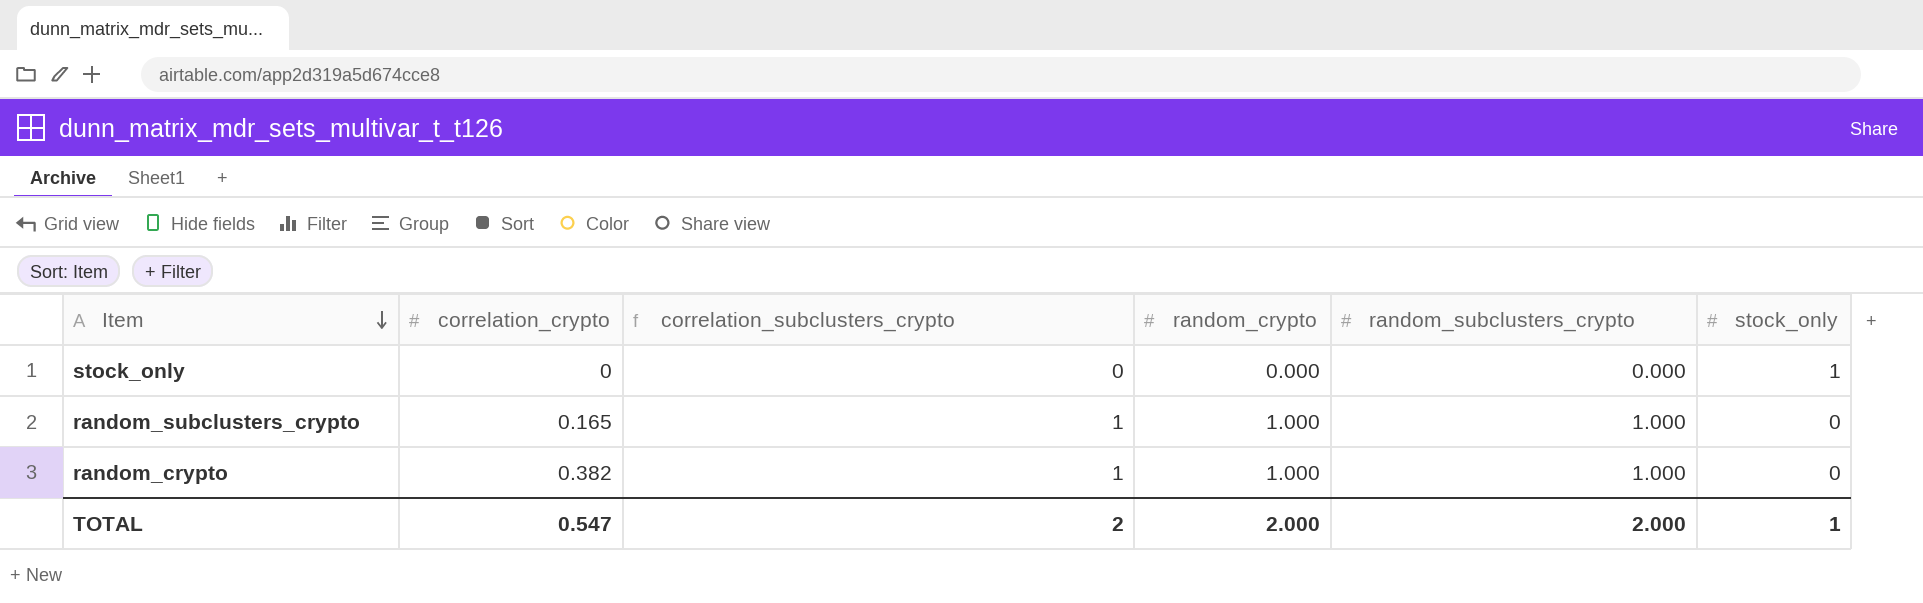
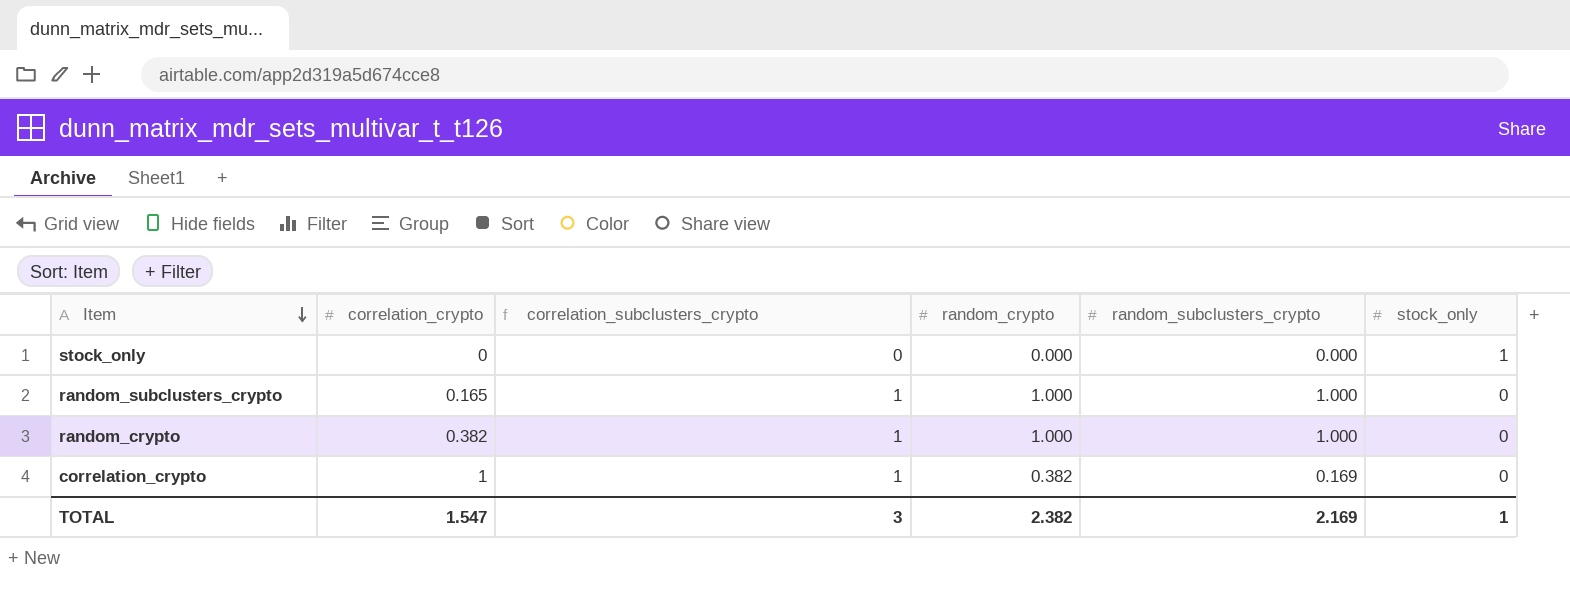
row correlation_crypto: none -> 1 | 1 | 0.382 | 0.169 | 0
TOTAL | correlation_crypto: 0.547 -> 1.547
TOTAL | correlation_subclusters_crypto: 2 -> 3
TOTAL | random_crypto: 2.000 -> 2.382
TOTAL | random_subclusters_crypto: 2.000 -> 2.169

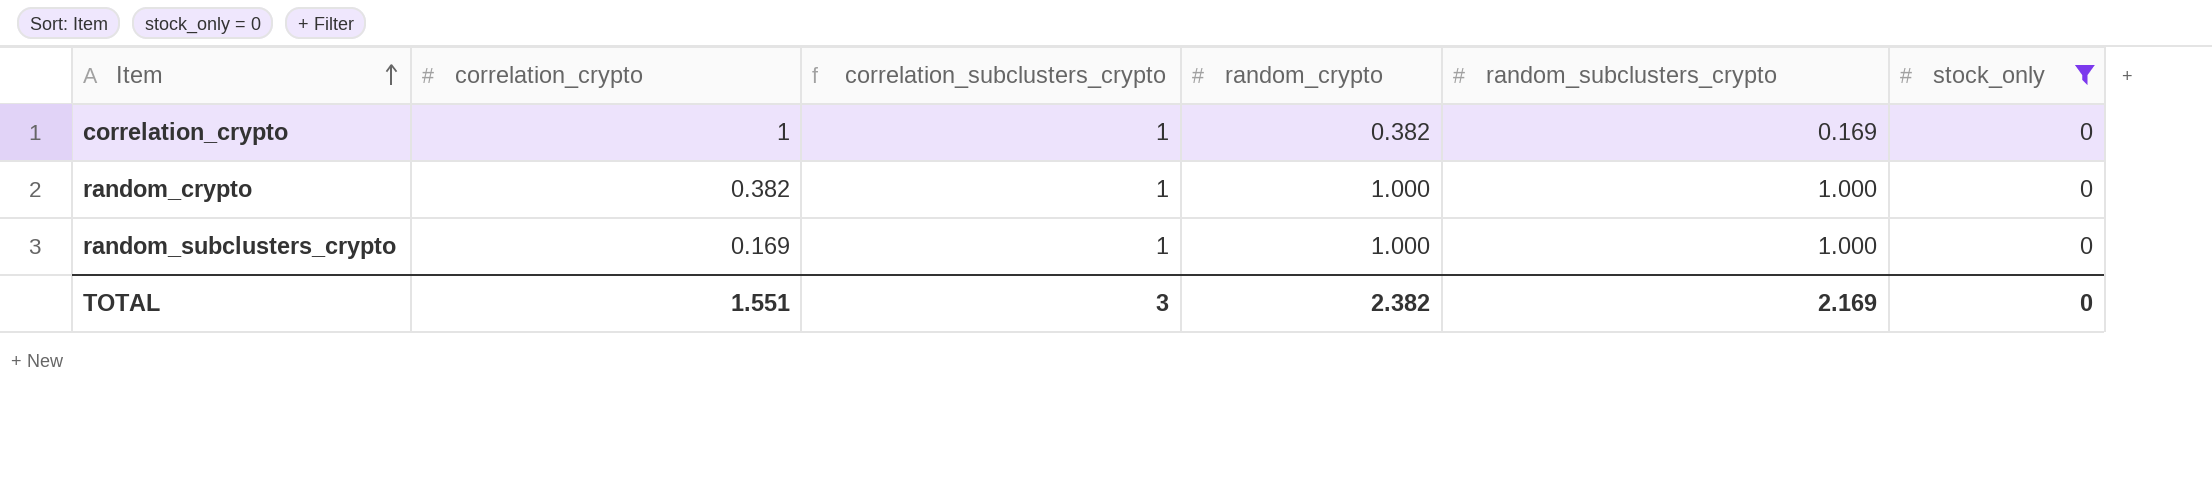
filter: none -> stock_only = 0
row order: Item descending -> Item ascending
random_subclusters_crypto | correlation_crypto: 0.165 -> 0.169
TOTAL | correlation_crypto: 1.547 -> 1.551
TOTAL | stock_only: 1 -> 0

